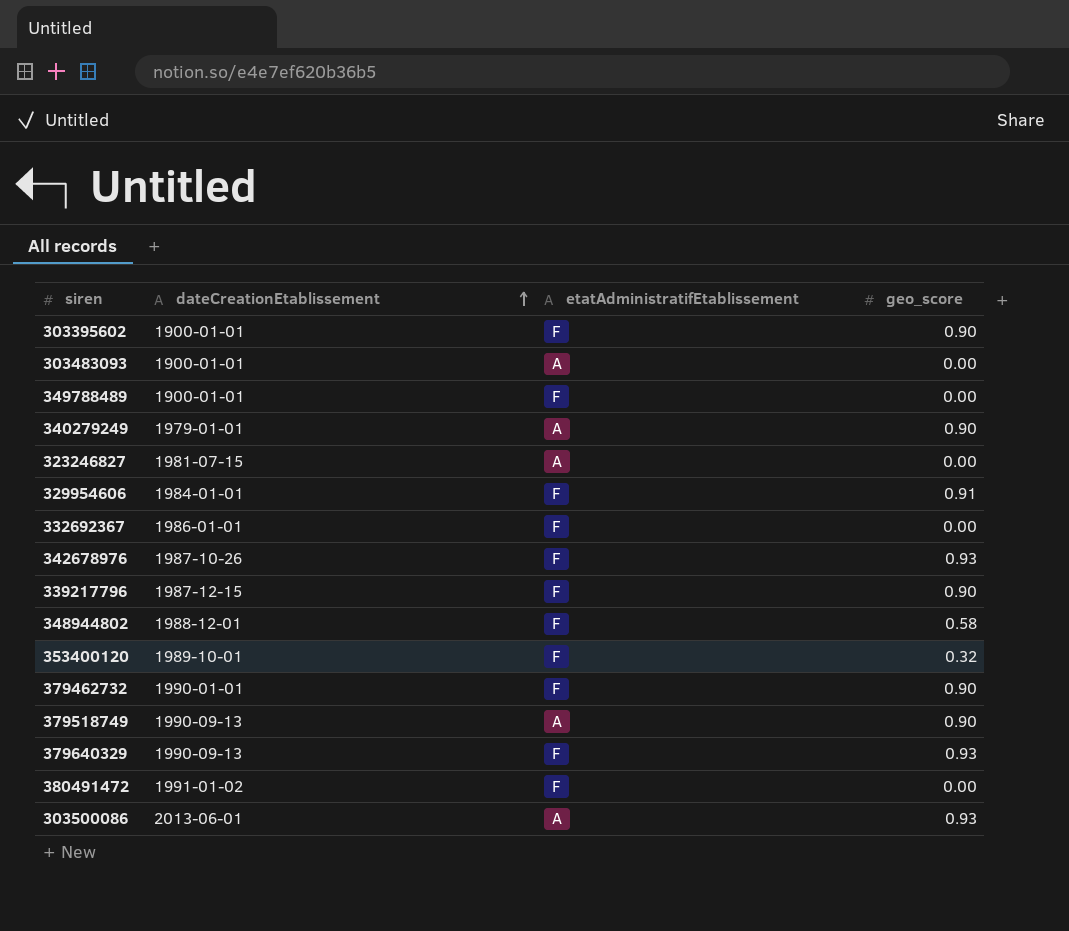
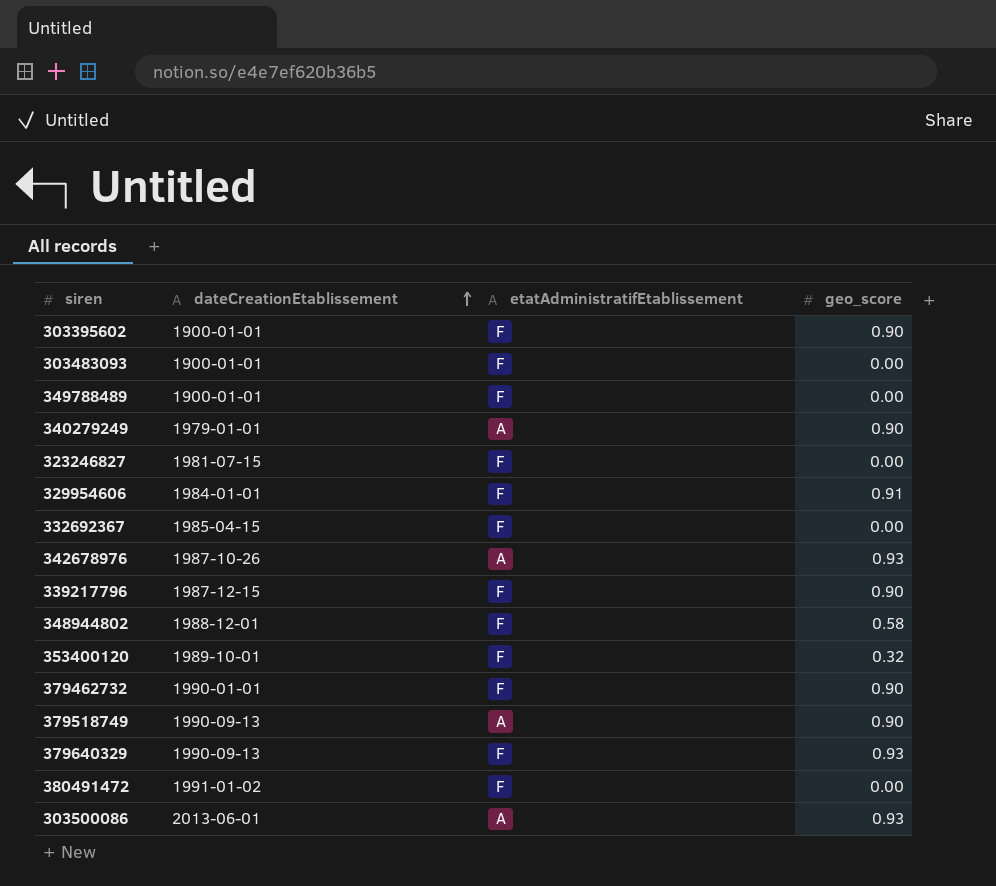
303483093 | etatAdministratifEtablissement: A -> F
323246827 | etatAdministratifEtablissement: A -> F
332692367 | dateCreationEtablissement: 1986-01-01 -> 1985-04-15
342678976 | etatAdministratifEtablissement: F -> A

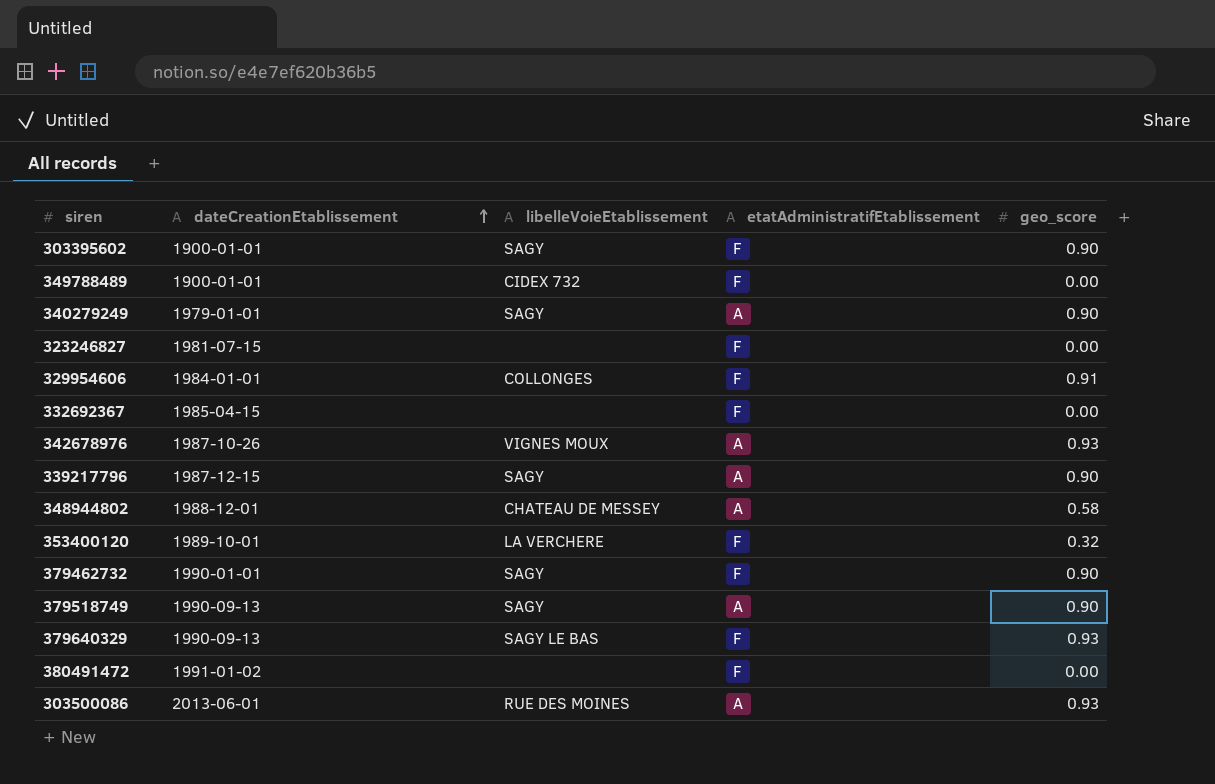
column libelleVoieEtablissement | position: none -> 3
row 303483093: 1900-01-01 | F | 0.00 -> none
339217796 | etatAdministratifEtablissement: F -> A
348944802 | etatAdministratifEtablissement: F -> A

